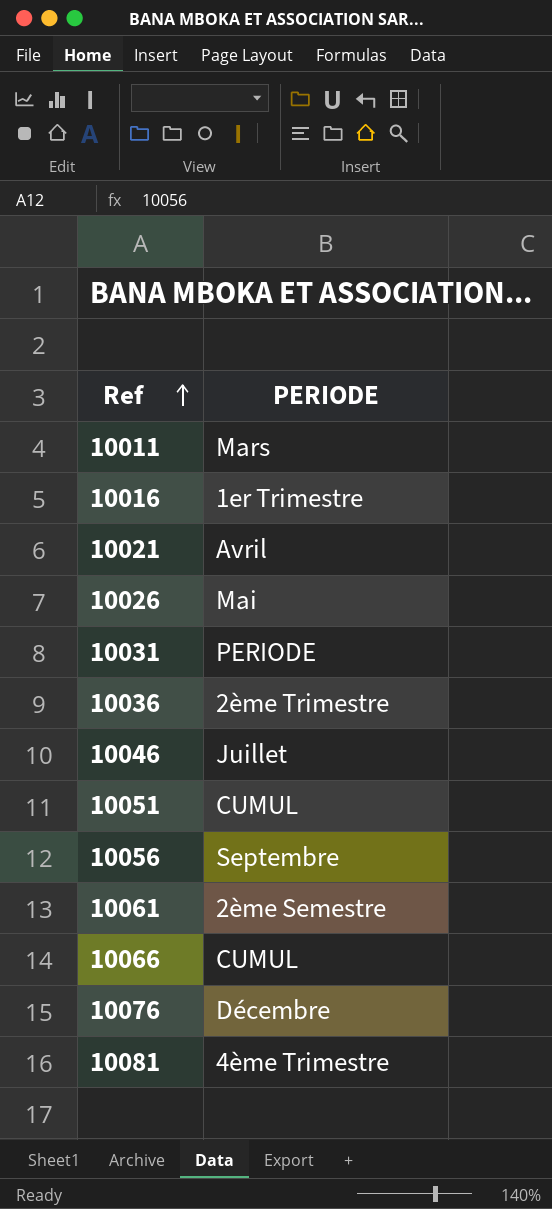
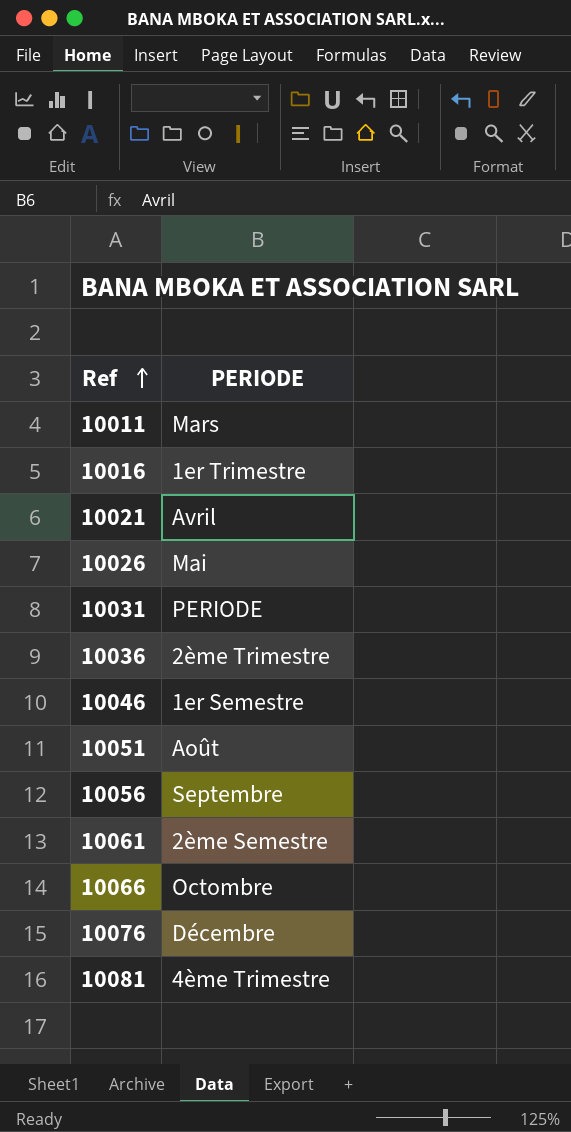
10046 | PERIODE: Juillet -> 1er Semestre
10051 | PERIODE: CUMUL -> Août
10066 | PERIODE: CUMUL -> Octombre

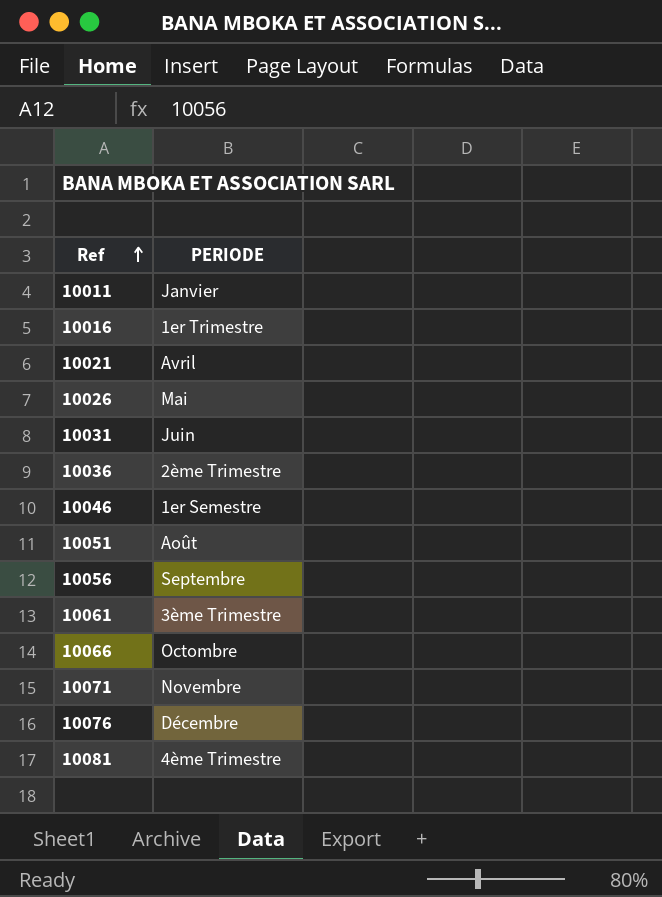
10011 | PERIODE: Mars -> Janvier
10031 | PERIODE: PERIODE -> Juin
10061 | PERIODE: 2ème Semestre -> 3ème Trimestre
row 10071: none -> Novembre

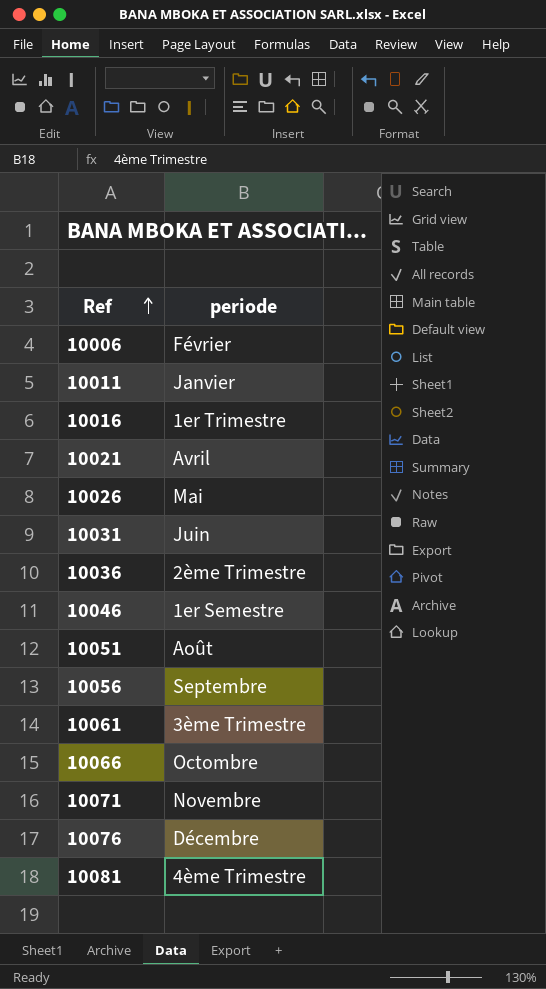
column name: PERIODE -> periode
row 10006: none -> Février

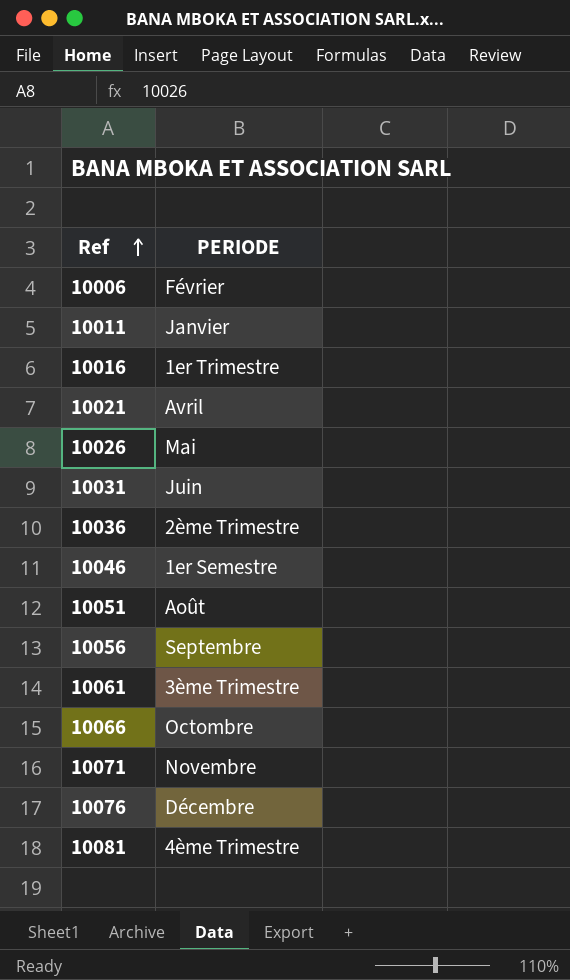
column name: periode -> PERIODE

